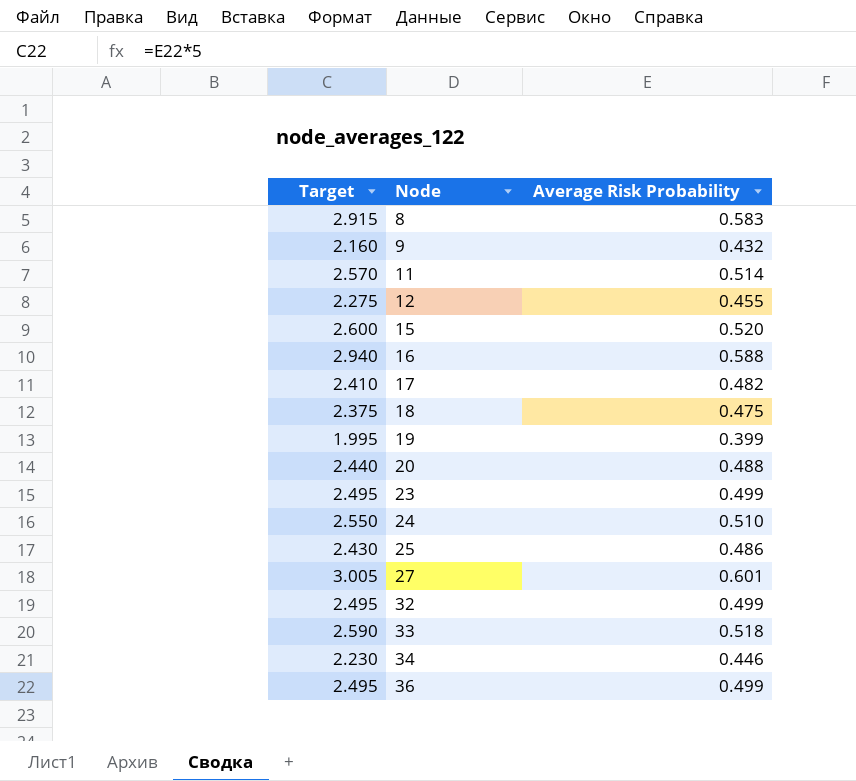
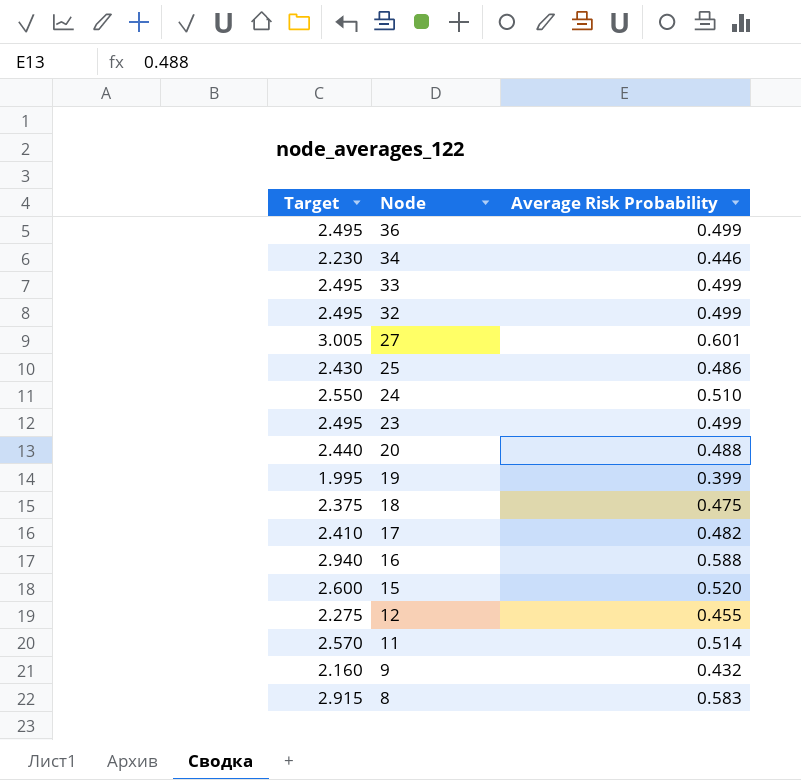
row order: Node ascending -> Node descending
33 | Target: 2.590 -> 2.495
33 | Average Risk Probability: 0.518 -> 0.499

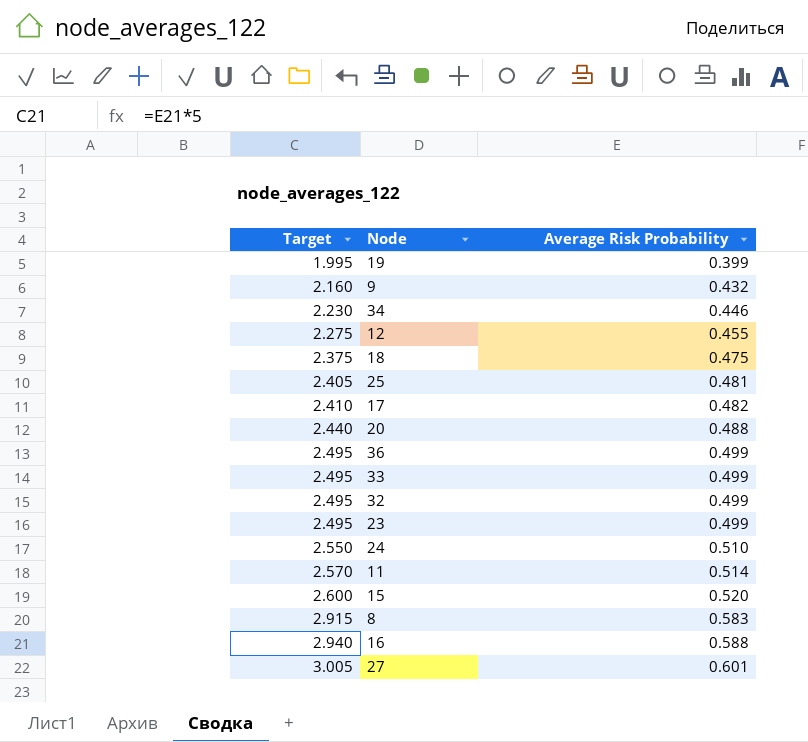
row order: Node descending -> Target ascending
25 | Target: 2.430 -> 2.405
25 | Average Risk Probability: 0.486 -> 0.481

